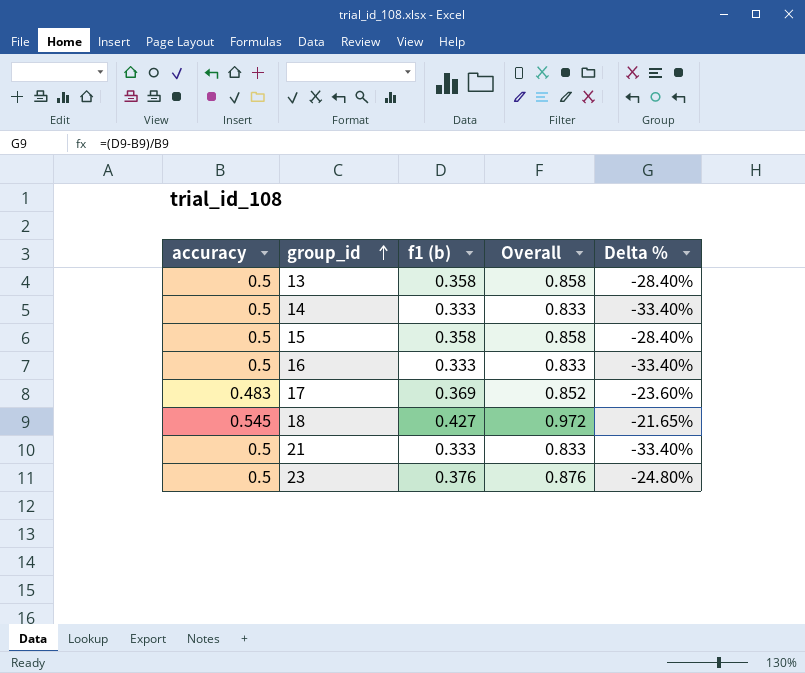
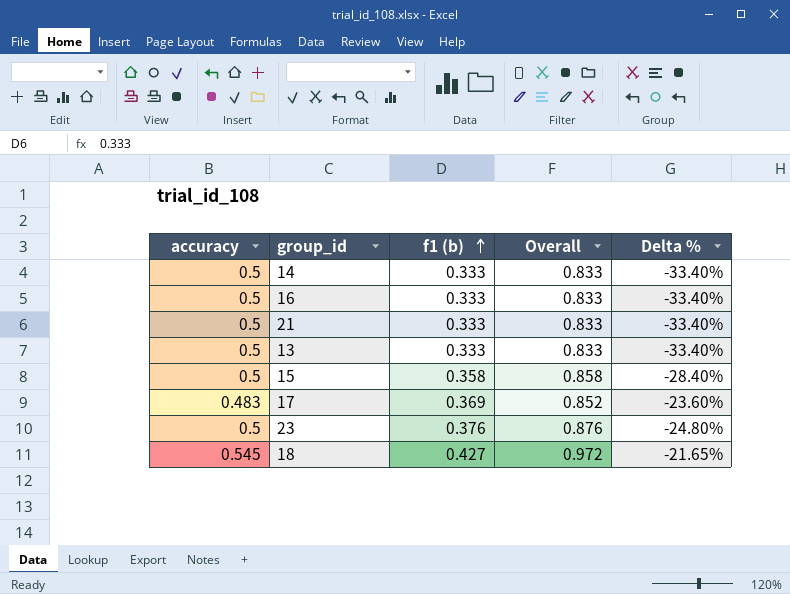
row order: group_id ascending -> f1 (b) ascending
13 | f1 (b): 0.358 -> 0.333
13 | Overall: 0.858 -> 0.833
13 | Delta %: -28.40% -> -33.40%

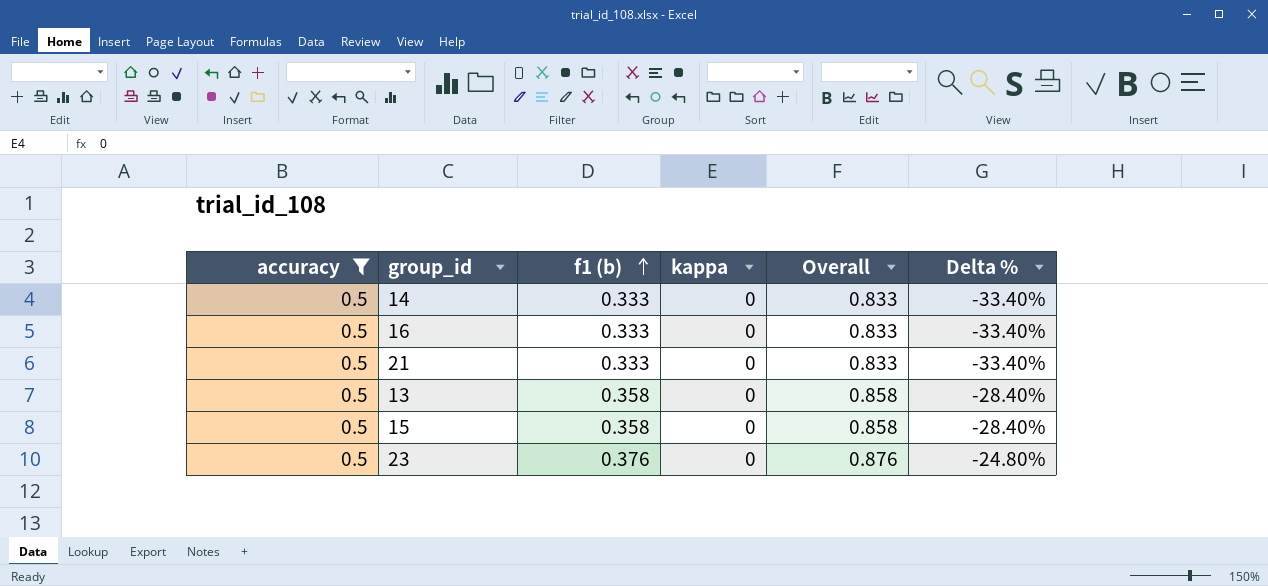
filter: none -> accuracy = 0.5
column kappa | position: none -> 4
13 | f1 (b): 0.333 -> 0.358
13 | Overall: 0.833 -> 0.858
13 | Delta %: -33.40% -> -28.40%

